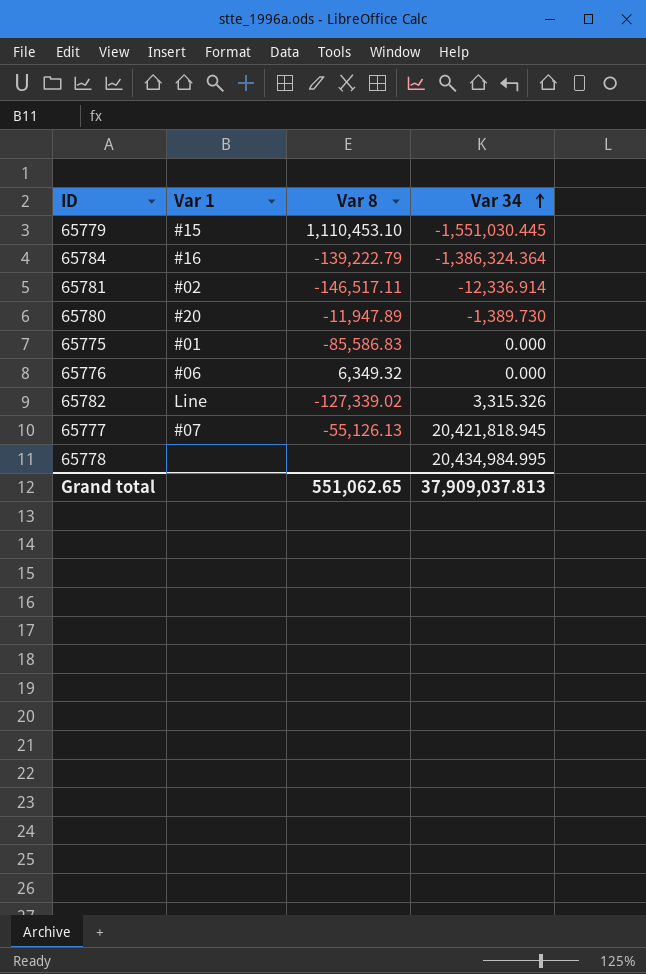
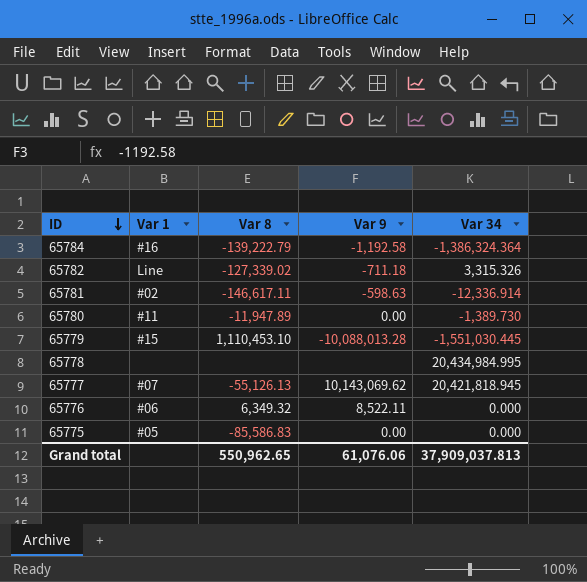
row order: Var 34 ascending -> ID descending
column Var 9 | position: none -> 4
65781 | Var 8: -146,517.11 -> -146,617.11
65780 | Var 1: #20 -> #11
65775 | Var 1: #01 -> #05
Grand total | Var 8: 551,062.65 -> 550,962.65

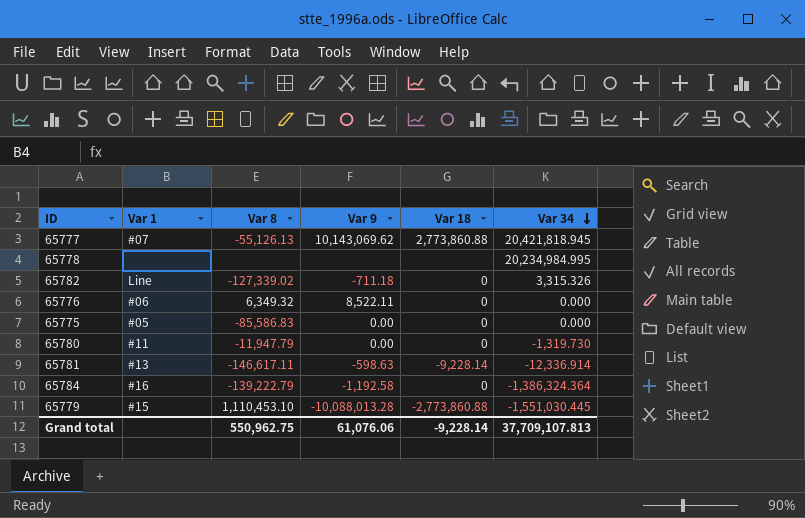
row order: ID descending -> Var 34 descending
column Var 18 | position: none -> 5
65778 | Var 34: 20,434,984.995 -> 20,234,984.995
65780 | Var 8: -11,947.89 -> -11,947.79
65780 | Var 34: -1,389.730 -> -1,319.730
65781 | Var 1: #02 -> #13
Grand total | Var 8: 550,962.65 -> 550,962.75
Grand total | Var 34: 37,909,037.813 -> 37,709,107.813

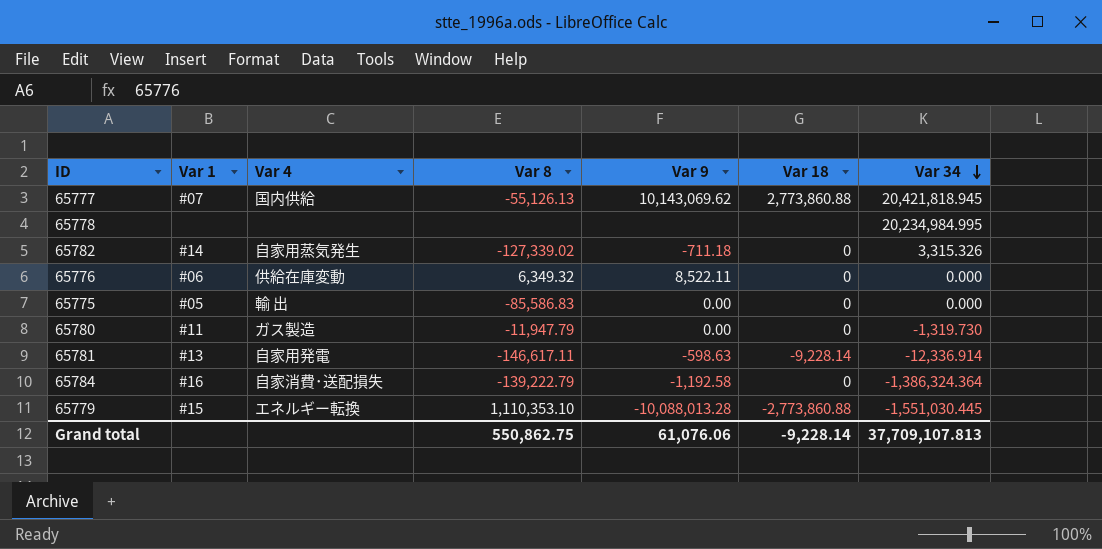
column Var 4 | position: none -> 3
65782 | Var 1: Line -> #14
65779 | Var 8: 1,110,453.10 -> 1,110,353.10
Grand total | Var 8: 550,962.75 -> 550,862.75

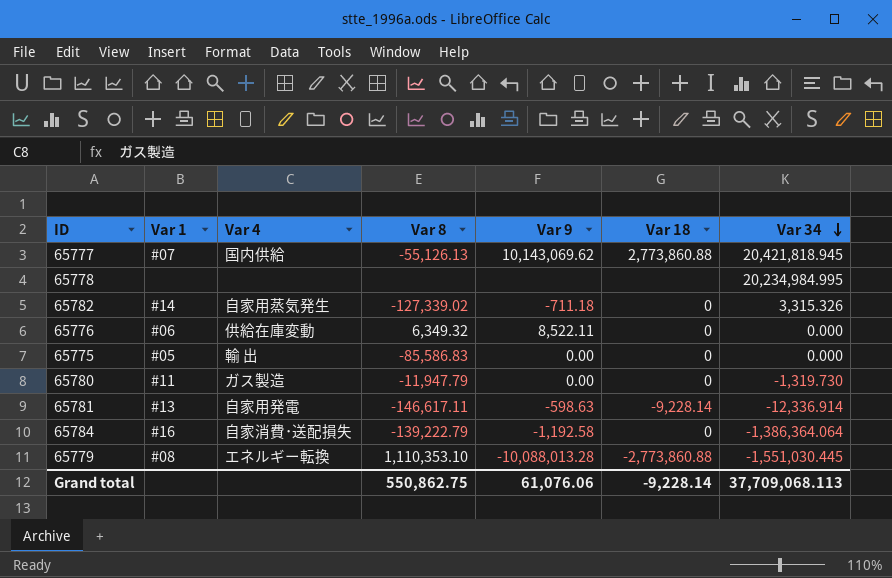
65784 | Var 34: -1,386,324.364 -> -1,386,364.064
65779 | Var 1: #15 -> #08
Grand total | Var 34: 37,709,107.813 -> 37,709,068.113

